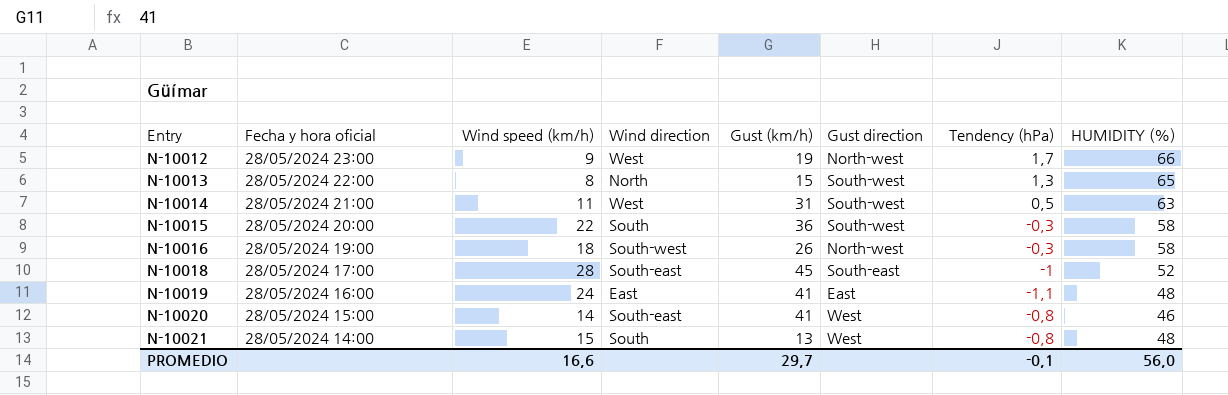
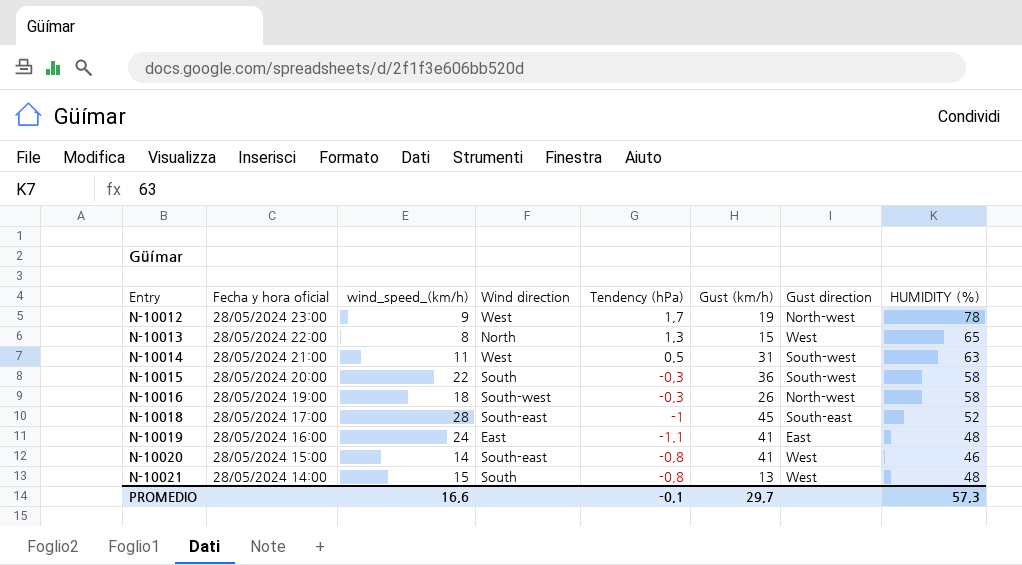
column name: Wind speed (km/h) -> wind_speed_(km/h)
column Tendency (hPa) | position: 7 -> 5
N-10012 | HUMIDITY (%): 66 -> 78
N-10013 | Gust direction: South-west -> West
PROMEDIO | HUMIDITY (%): 56,0 -> 57,3

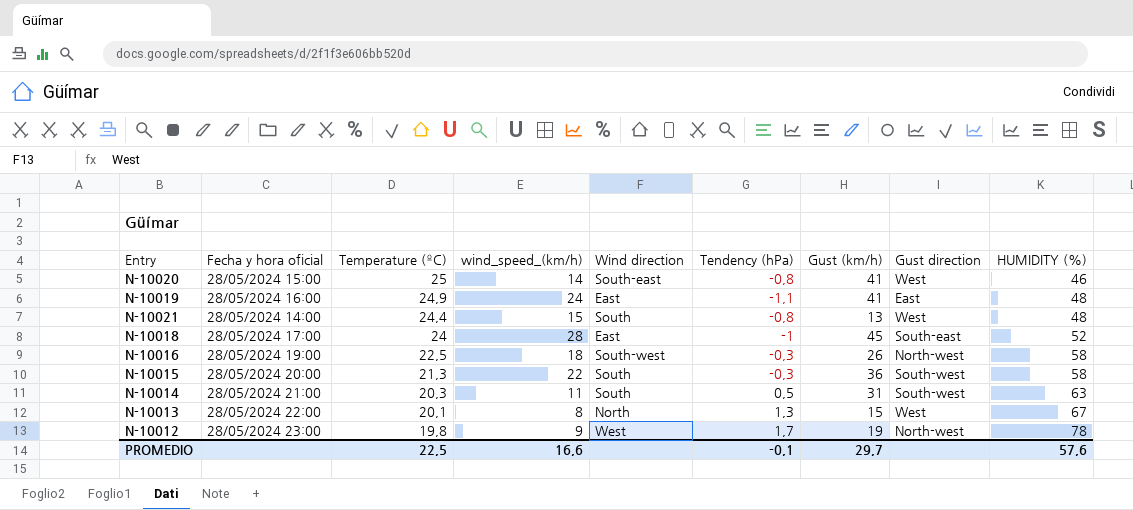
row order: Entry ascending -> Temperature (ºC) descending
column Temperature (ºC) | position: none -> 3
N-10018 | Wind direction: South-east -> East
N-10014 | Wind direction: West -> South
N-10013 | HUMIDITY (%): 65 -> 67
PROMEDIO | HUMIDITY (%): 57,3 -> 57,6

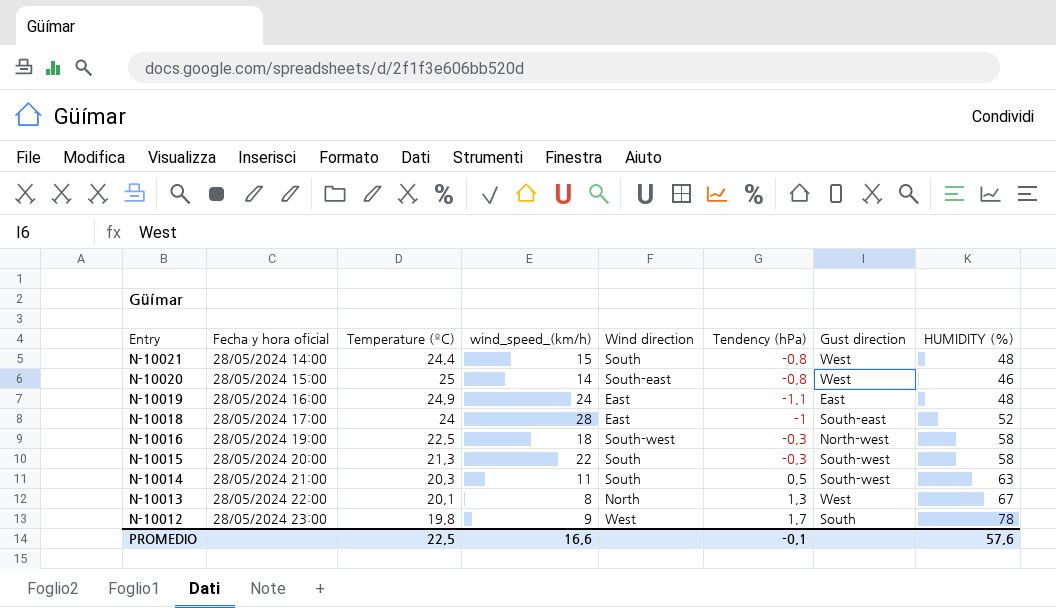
row order: Temperature (ºC) descending -> Entry descending
column Gust (km/h) | position: 7 -> none
N-10012 | Gust direction: North-west -> South

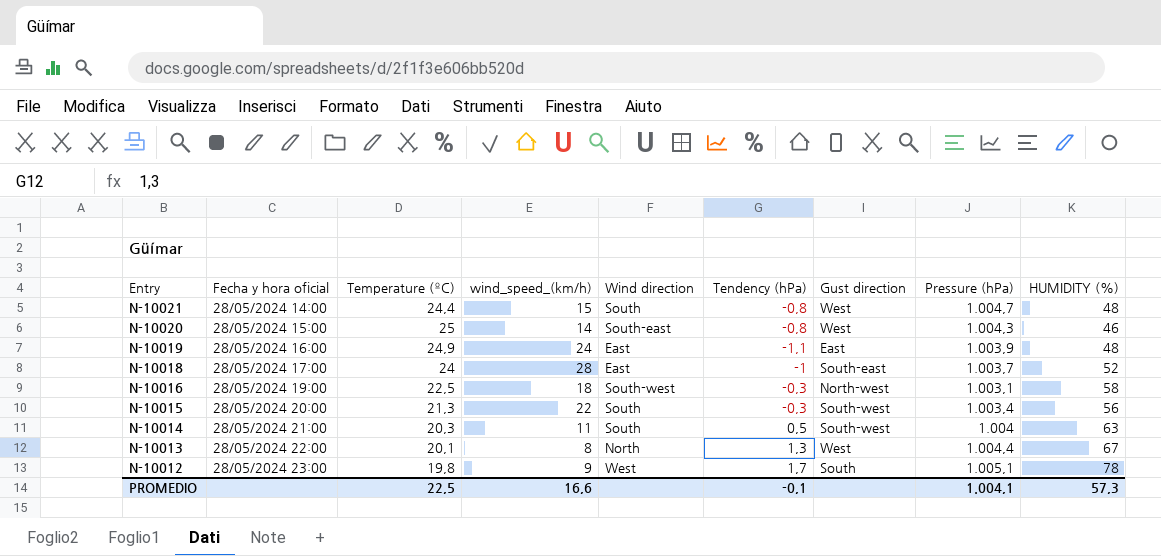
column Pressure (hPa) | position: none -> 8
N-10015 | HUMIDITY (%): 58 -> 56
PROMEDIO | HUMIDITY (%): 57,6 -> 57,3

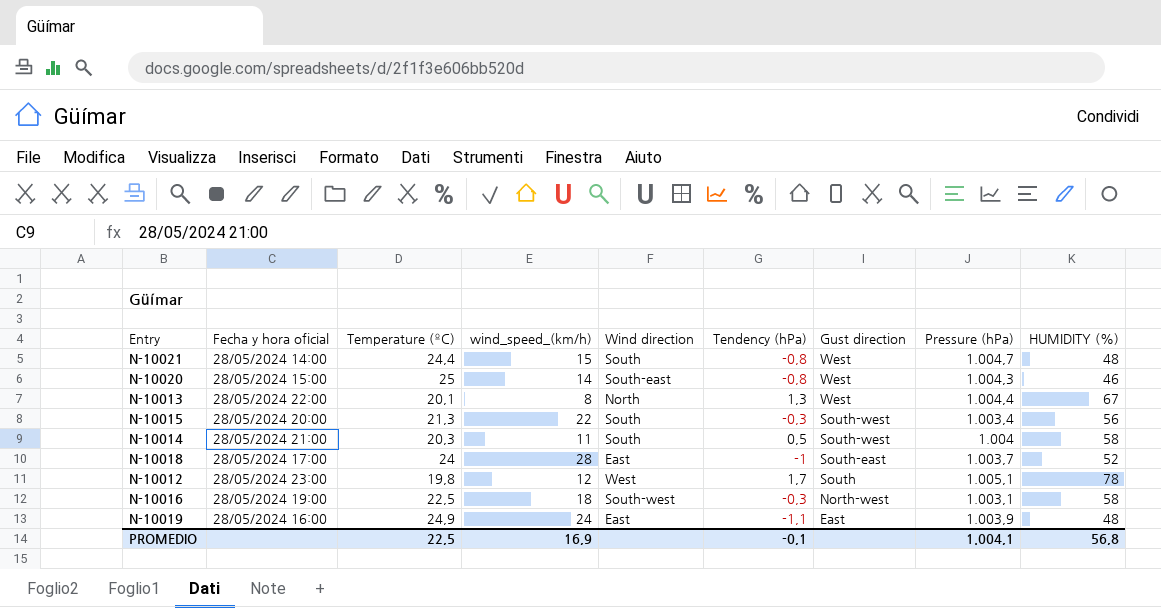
row order: Entry descending -> Gust direction descending
N-10014 | HUMIDITY (%): 63 -> 58
N-10012 | wind_speed_(km/h): 9 -> 12
PROMEDIO | wind_speed_(km/h): 16,6 -> 16,9
PROMEDIO | HUMIDITY (%): 57,3 -> 56,8

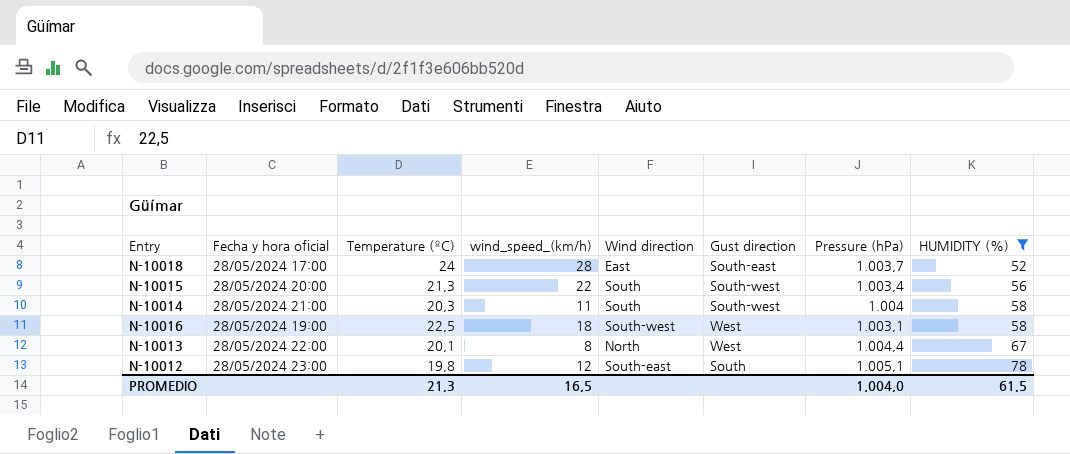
filter: none -> HUMIDITY (%) >= 52
row order: Gust direction descending -> HUMIDITY (%) ascending
column Tendency (hPa) | position: 6 -> none
N-10016 | Gust direction: North-west -> West
N-10012 | Wind direction: West -> South-east
PROMEDIO | Temperature (ºC): 22,5 -> 21,3
PROMEDIO | wind_speed_(km/h): 16,9 -> 16,5
PROMEDIO | Pressure (hPa): 1.004,1 -> 1.004,0
PROMEDIO | HUMIDITY (%): 56,8 -> 61,5

